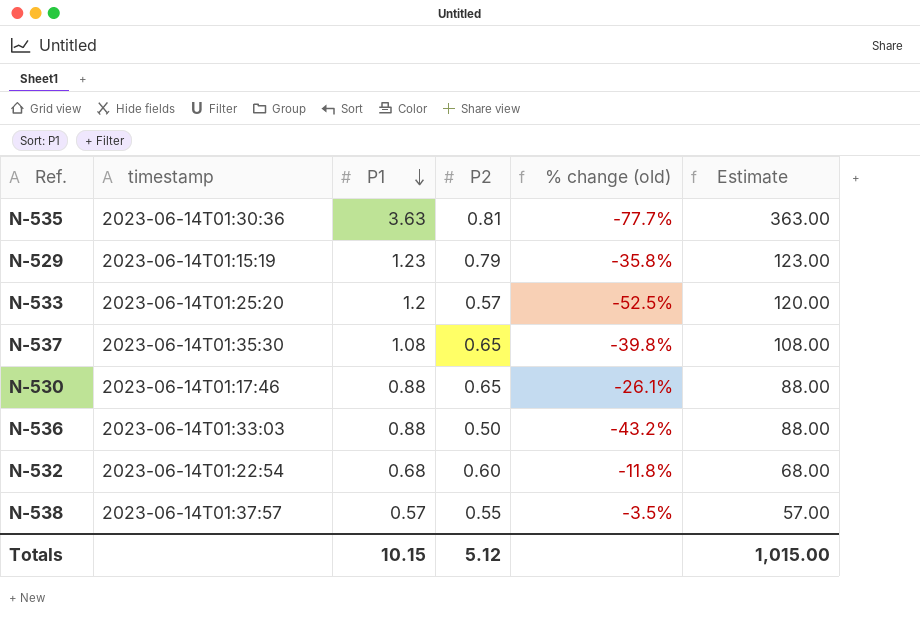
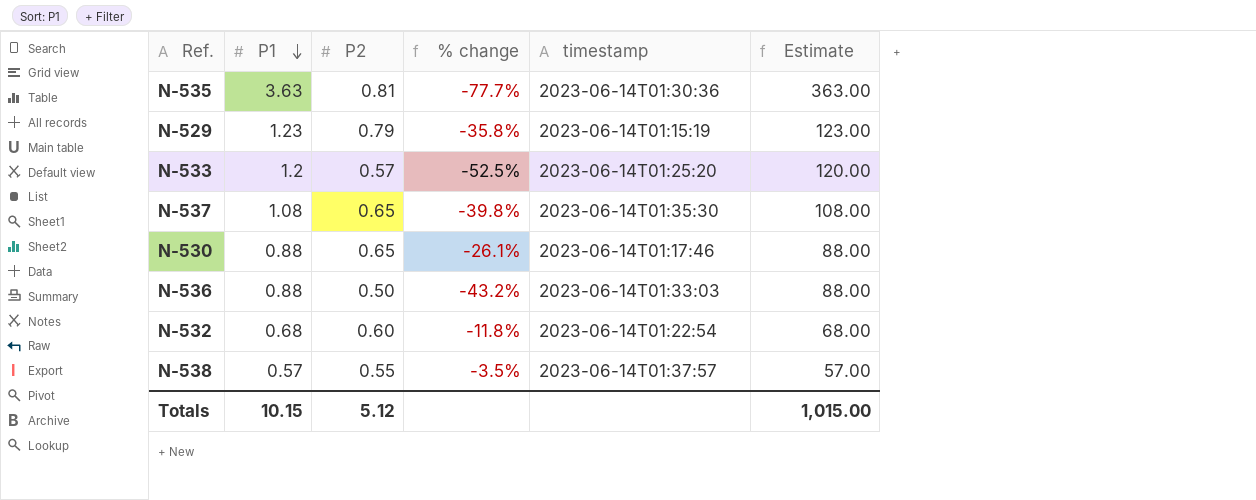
column name: % change (old) -> % change
column timestamp | position: 2 -> 5

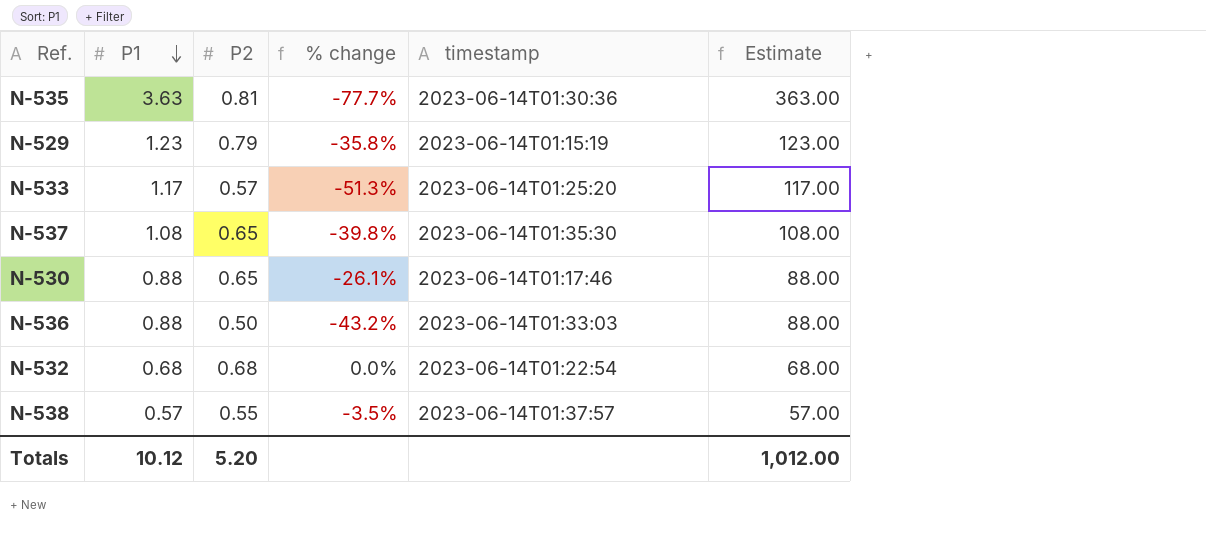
N-533 | P1: 1.2 -> 1.17
N-533 | % change: -52.5% -> -51.3%
N-533 | Estimate: 120.00 -> 117.00
N-532 | P2: 0.60 -> 0.68
N-532 | % change: -11.8% -> 0.0%
Totals | P1: 10.15 -> 10.12
Totals | P2: 5.12 -> 5.20
Totals | Estimate: 1,015.00 -> 1,012.00

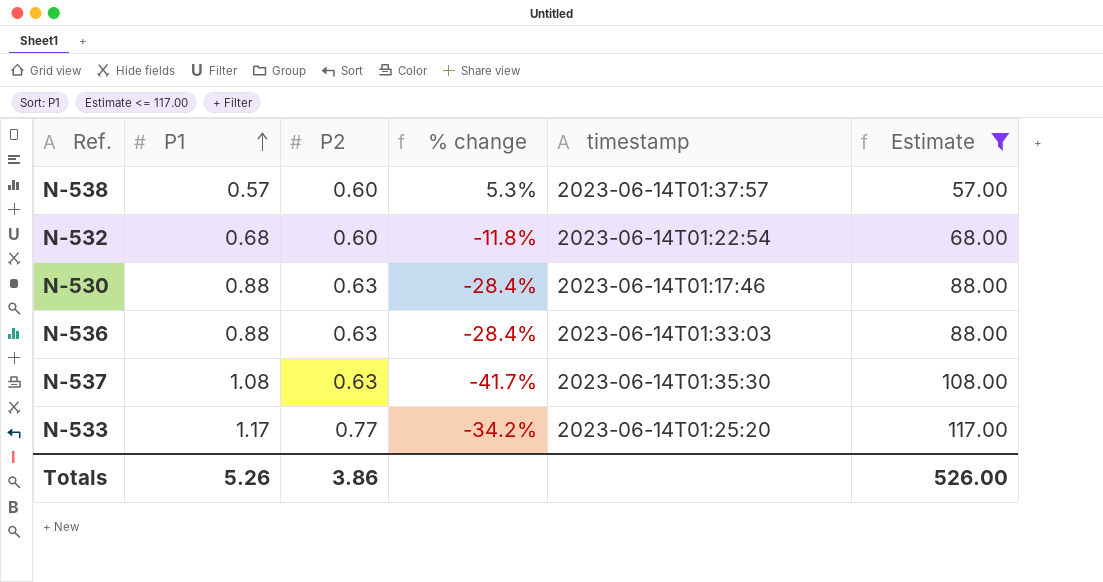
filter: none -> Estimate <= 117.00
row order: P1 descending -> P1 ascending
N-538 | P2: 0.55 -> 0.60
N-538 | % change: -3.5% -> 5.3%
N-532 | P2: 0.68 -> 0.60
N-532 | % change: 0.0% -> -11.8%
N-530 | P2: 0.65 -> 0.63
N-530 | % change: -26.1% -> -28.4%
N-536 | P2: 0.50 -> 0.63
N-536 | % change: -43.2% -> -28.4%
N-537 | P2: 0.65 -> 0.63
N-537 | % change: -39.8% -> -41.7%
N-533 | P2: 0.57 -> 0.77
N-533 | % change: -51.3% -> -34.2%
Totals | P1: 10.12 -> 5.26
Totals | P2: 5.20 -> 3.86
Totals | Estimate: 1,012.00 -> 526.00

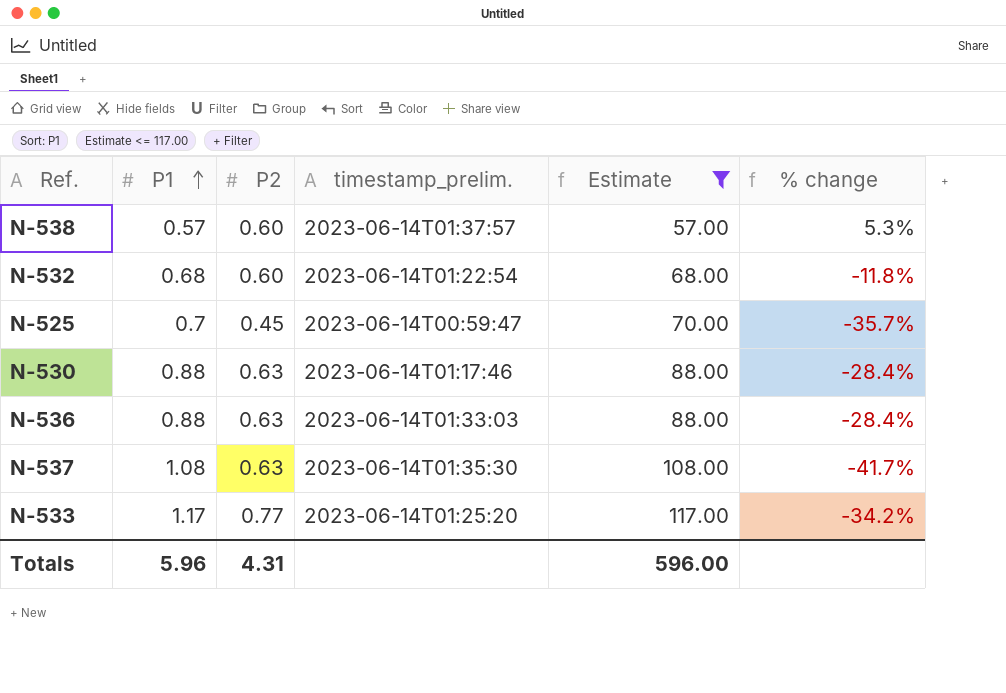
column name: timestamp -> timestamp_prelim.
column % change | position: 4 -> 6
row N-525: none -> 0.7 | 0.45 | 2023-06-14T00:59:47 | 70.00 | -35.7%
Totals | P1: 5.26 -> 5.96
Totals | P2: 3.86 -> 4.31
Totals | Estimate: 526.00 -> 596.00

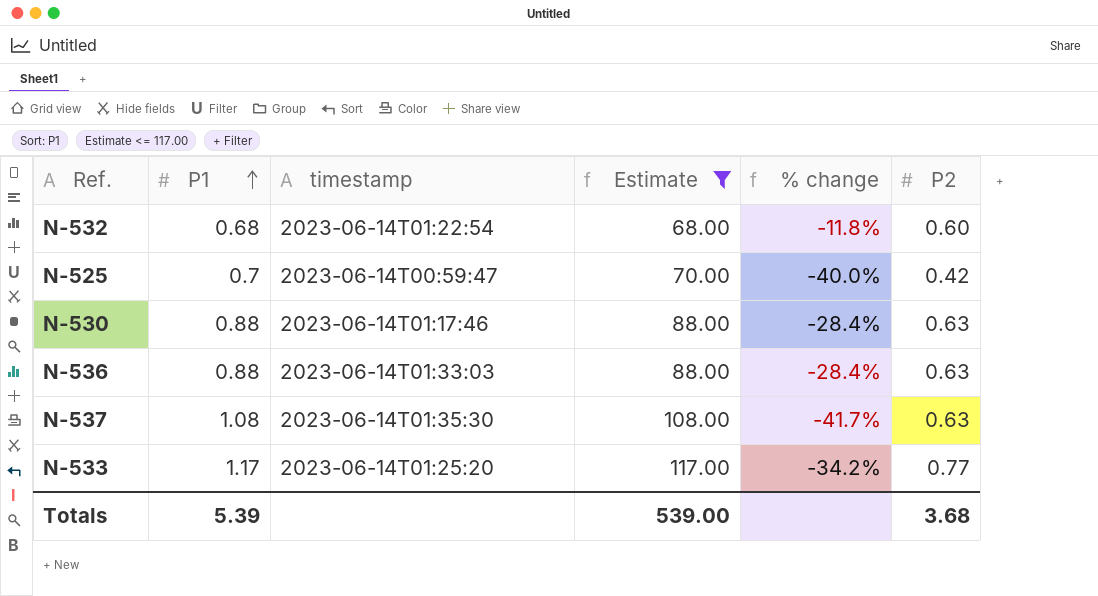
column name: timestamp_prelim. -> timestamp
column P2 | position: 3 -> 6
row N-538: 0.57 | 0.60 | 2023-06-14T01:37:57 | 57.00 | 5.3% -> none
N-525 | % change: -35.7% -> -40.0%
N-525 | P2: 0.45 -> 0.42
Totals | P1: 5.96 -> 5.39
Totals | Estimate: 596.00 -> 539.00
Totals | P2: 4.31 -> 3.68

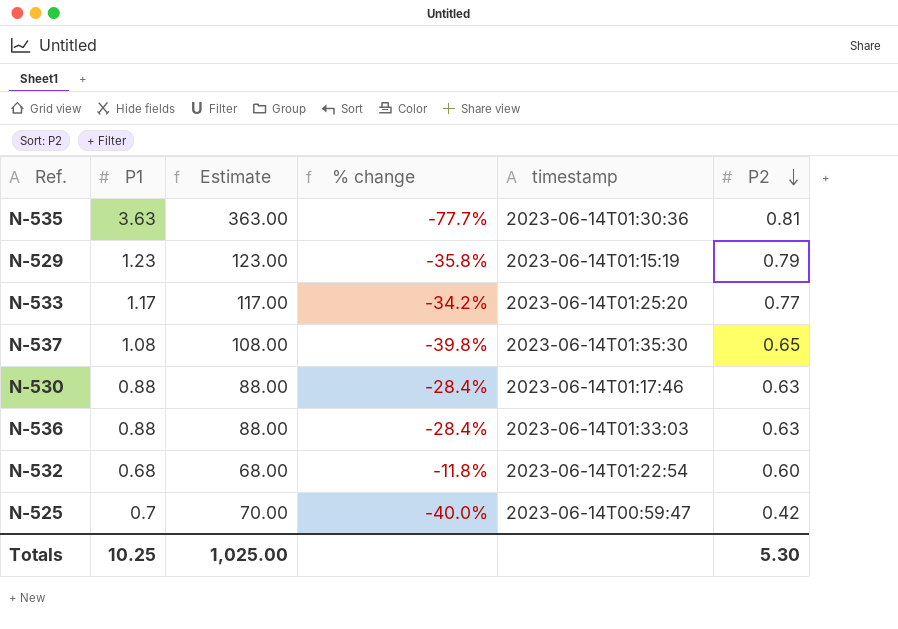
filter: Estimate <= 117.00 -> none
row order: P1 ascending -> P2 descending
column timestamp | position: 3 -> 5
N-537 | % change: -41.7% -> -39.8%
N-537 | P2: 0.63 -> 0.65
Totals | P1: 5.39 -> 10.25
Totals | Estimate: 539.00 -> 1,025.00
Totals | P2: 3.68 -> 5.30

